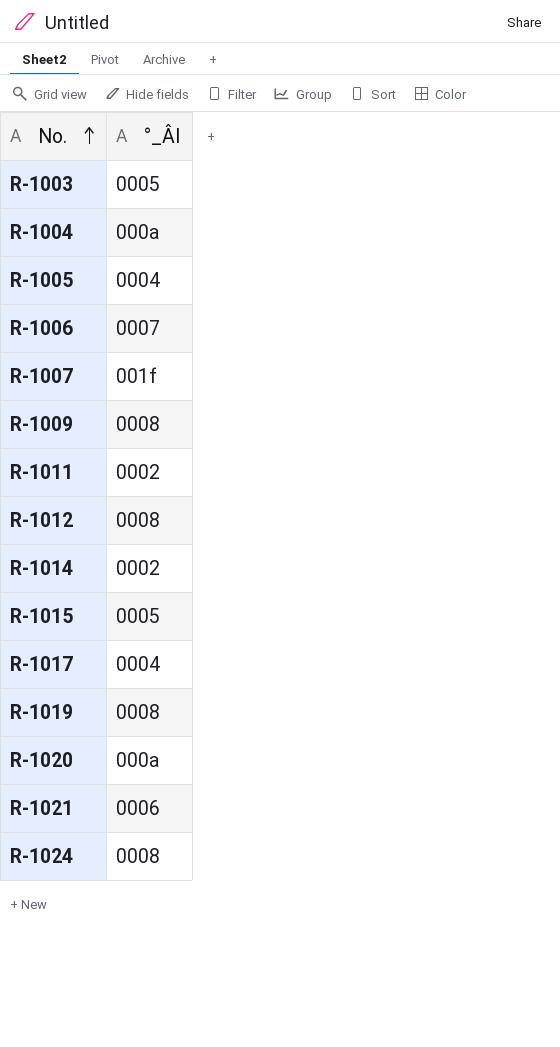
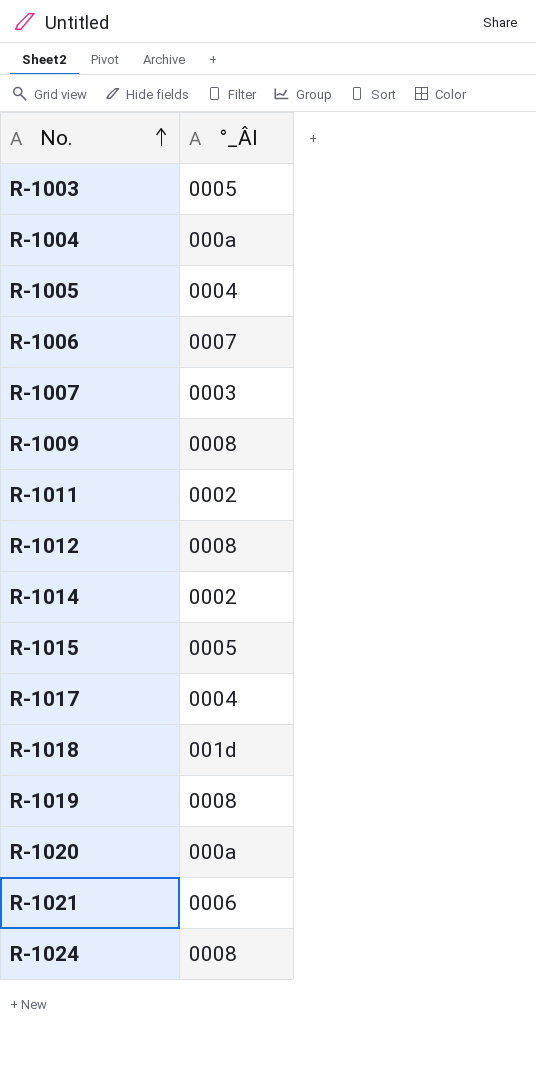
R-1007 | °_ÂI: 001f -> 0003
row R-1018: none -> 001d

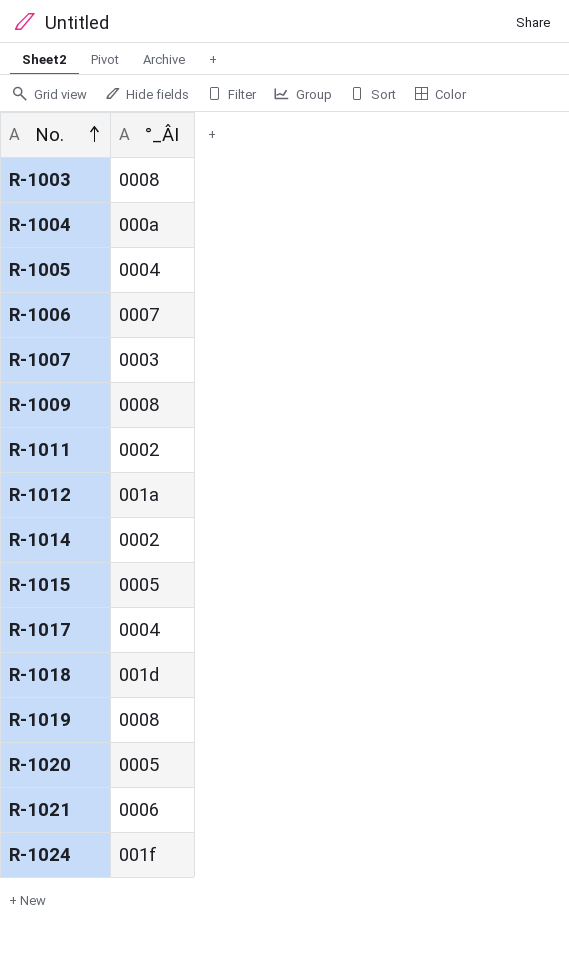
R-1003 | °_ÂI: 0005 -> 0008
R-1012 | °_ÂI: 0008 -> 001a
R-1020 | °_ÂI: 000a -> 0005
R-1024 | °_ÂI: 0008 -> 001f

